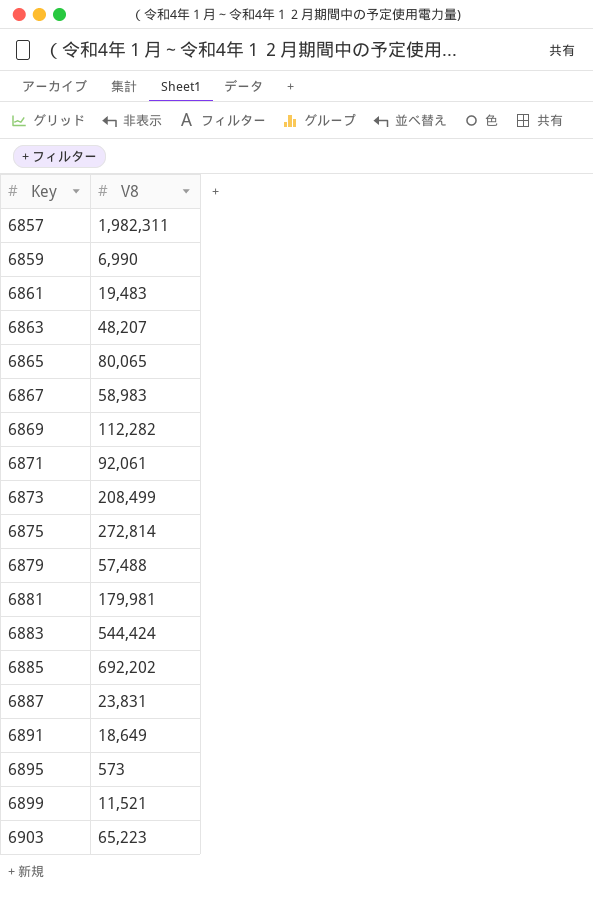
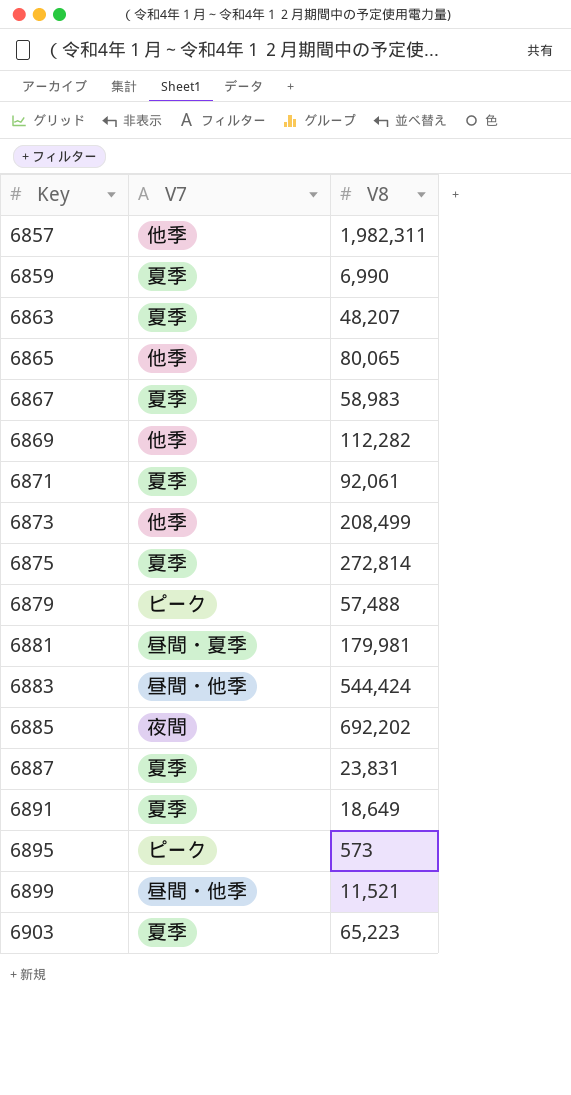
column V7 | position: none -> 2
row 6861: 19,483 -> none

